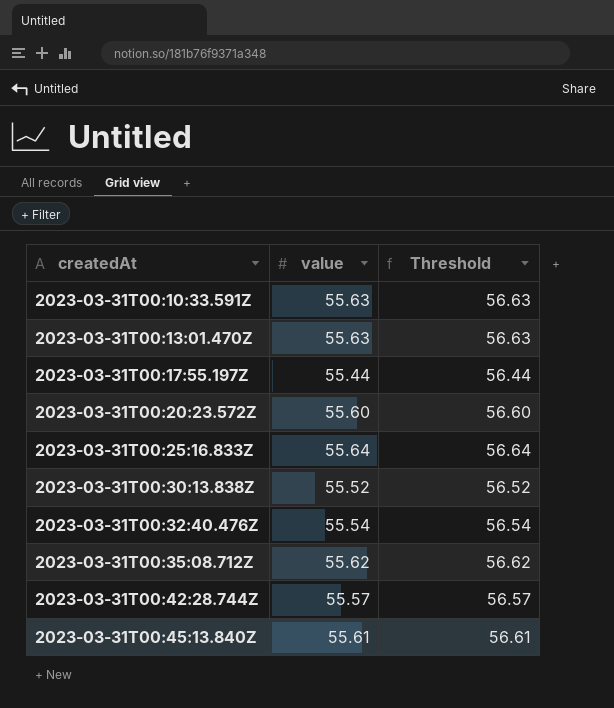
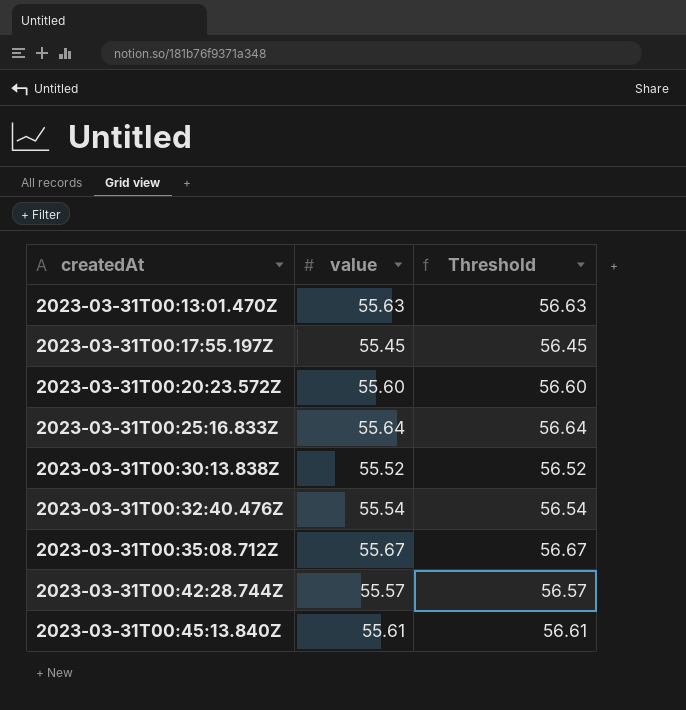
row 2023-03-31T00:10:33.591Z: 55.63 | 56.63 -> none
2023-03-31T00:17:55.197Z | value: 55.44 -> 55.45
2023-03-31T00:17:55.197Z | Threshold: 56.44 -> 56.45
2023-03-31T00:35:08.712Z | value: 55.62 -> 55.67
2023-03-31T00:35:08.712Z | Threshold: 56.62 -> 56.67

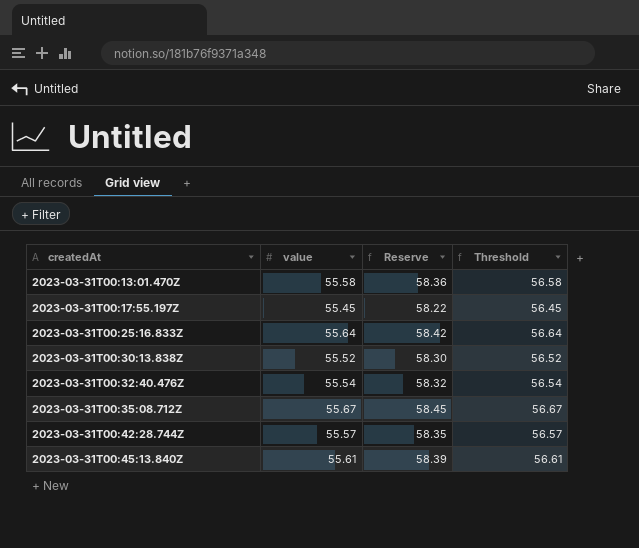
column Reserve | formula: none -> [value] * 1.05
row 2023-03-31T00:20:23.572Z: 55.60 | 56.60 -> none
2023-03-31T00:13:01.470Z | value: 55.63 -> 55.58
2023-03-31T00:13:01.470Z | Threshold: 56.63 -> 56.58

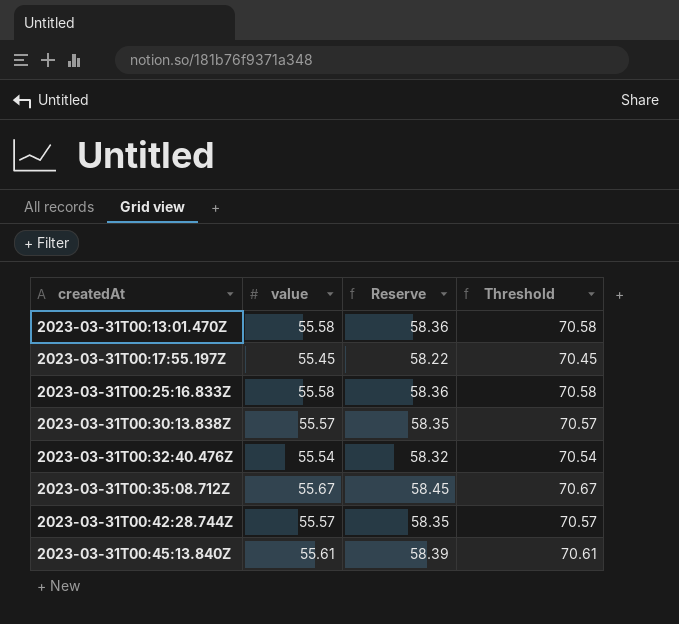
column Threshold | formula: [value] + 1 -> [value] + 15
2023-03-31T00:25:16.833Z | value: 55.64 -> 55.58
2023-03-31T00:25:16.833Z | Reserve: 58.42 -> 58.36
2023-03-31T00:30:13.838Z | value: 55.52 -> 55.57
2023-03-31T00:30:13.838Z | Reserve: 58.30 -> 58.35

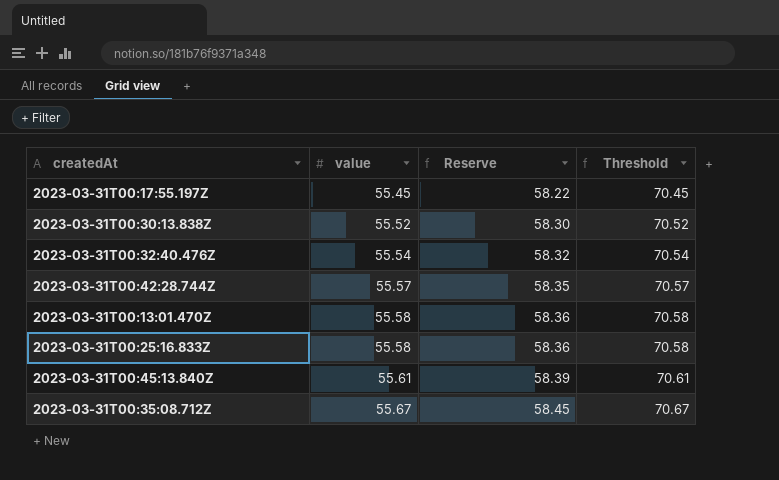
row order: createdAt ascending -> value ascending
2023-03-31T00:30:13.838Z | value: 55.57 -> 55.52
2023-03-31T00:30:13.838Z | Reserve: 58.35 -> 58.30
2023-03-31T00:30:13.838Z | Threshold: 70.57 -> 70.52

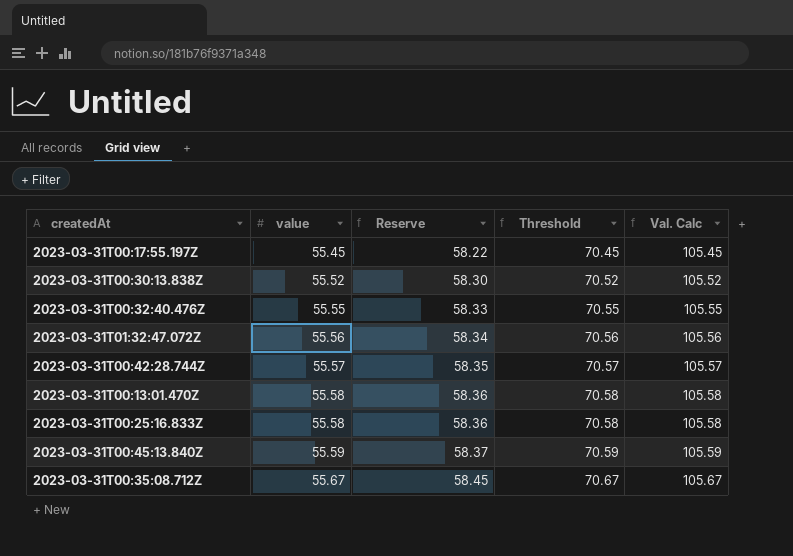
column Val. Calc | formula: none -> [value] + 50
2023-03-31T00:32:40.476Z | value: 55.54 -> 55.55
2023-03-31T00:32:40.476Z | Reserve: 58.32 -> 58.33
2023-03-31T00:32:40.476Z | Threshold: 70.54 -> 70.55
row 2023-03-31T01:32:47.072Z: none -> 55.56 | 58.34 | 70.56 | 105.56
2023-03-31T00:45:13.840Z | value: 55.61 -> 55.59
2023-03-31T00:45:13.840Z | Reserve: 58.39 -> 58.37
2023-03-31T00:45:13.840Z | Threshold: 70.61 -> 70.59

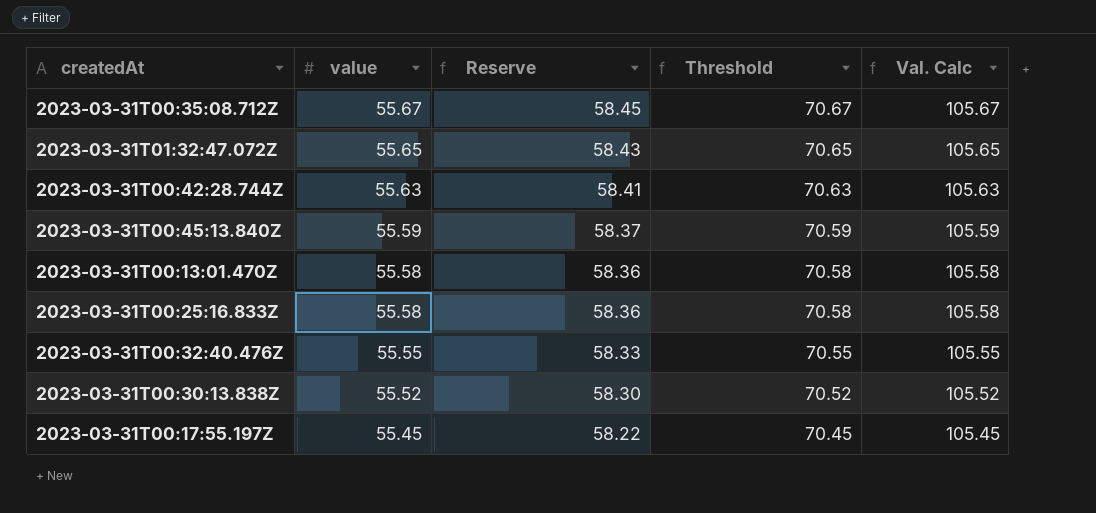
row order: value ascending -> value descending
2023-03-31T01:32:47.072Z | value: 55.56 -> 55.65
2023-03-31T01:32:47.072Z | Reserve: 58.34 -> 58.43
2023-03-31T01:32:47.072Z | Threshold: 70.56 -> 70.65
2023-03-31T01:32:47.072Z | Val. Calc: 105.56 -> 105.65
2023-03-31T00:42:28.744Z | value: 55.57 -> 55.63
2023-03-31T00:42:28.744Z | Reserve: 58.35 -> 58.41
2023-03-31T00:42:28.744Z | Threshold: 70.57 -> 70.63
2023-03-31T00:42:28.744Z | Val. Calc: 105.57 -> 105.63

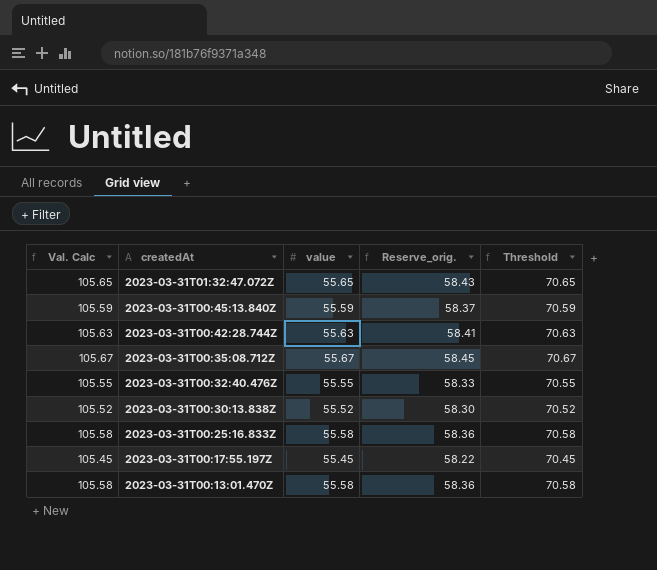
row order: value descending -> createdAt descending
column Val. Calc | position: 5 -> 1
column name: Reserve -> Reserve_orig.

